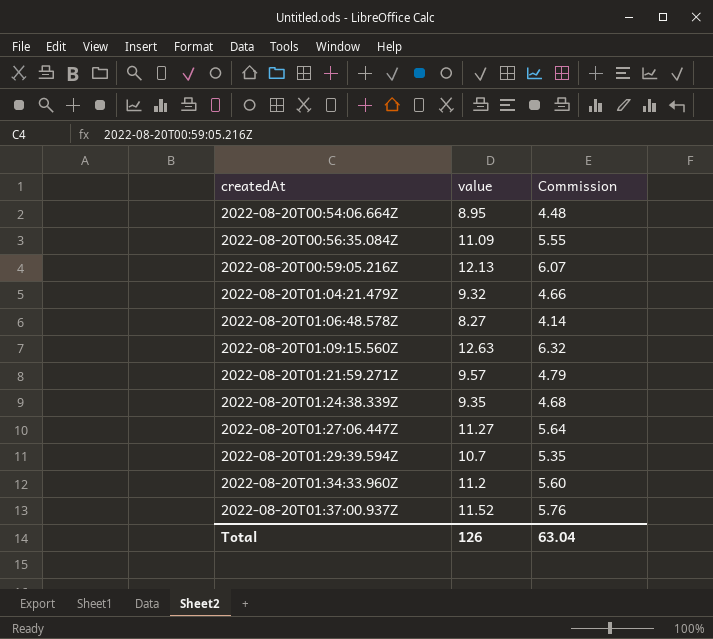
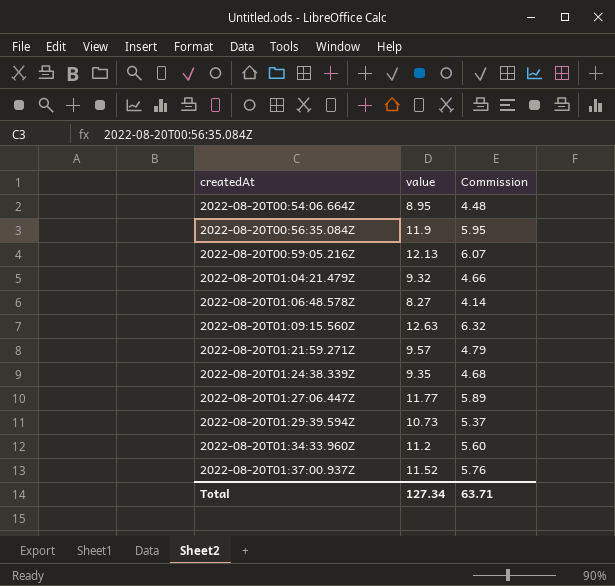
2022-08-20T00:56:35.084Z | value: 11.09 -> 11.9
2022-08-20T00:56:35.084Z | Commission: 5.55 -> 5.95
2022-08-20T01:27:06.447Z | value: 11.27 -> 11.77
2022-08-20T01:27:06.447Z | Commission: 5.64 -> 5.89
2022-08-20T01:29:39.594Z | value: 10.7 -> 10.73
2022-08-20T01:29:39.594Z | Commission: 5.35 -> 5.37
Total | value: 126 -> 127.34
Total | Commission: 63.04 -> 63.71

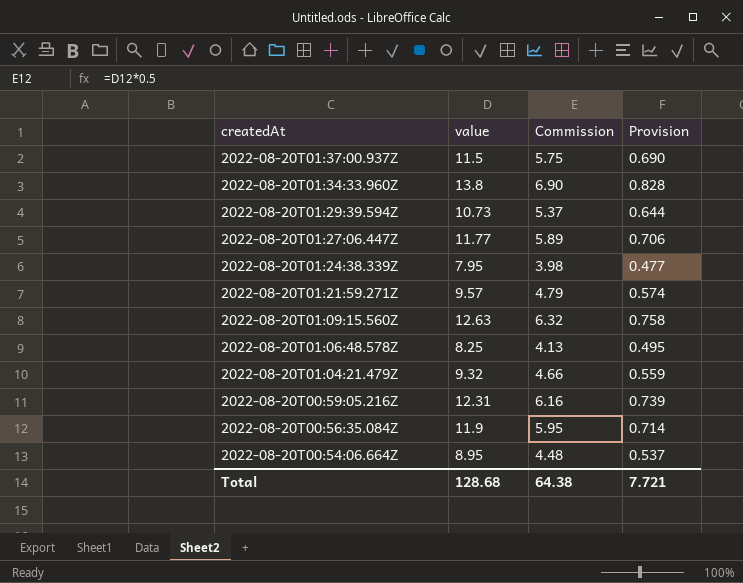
row order: createdAt ascending -> createdAt descending
column Provision | formula: none -> [value] * 0.06
2022-08-20T01:37:00.937Z | value: 11.52 -> 11.5
2022-08-20T01:37:00.937Z | Commission: 5.76 -> 5.75
2022-08-20T01:34:33.960Z | value: 11.2 -> 13.8
2022-08-20T01:34:33.960Z | Commission: 5.60 -> 6.90
2022-08-20T01:24:38.339Z | value: 9.35 -> 7.95
2022-08-20T01:24:38.339Z | Commission: 4.68 -> 3.98
2022-08-20T01:06:48.578Z | value: 8.27 -> 8.25
2022-08-20T01:06:48.578Z | Commission: 4.14 -> 4.13
2022-08-20T00:59:05.216Z | value: 12.13 -> 12.31
2022-08-20T00:59:05.216Z | Commission: 6.07 -> 6.16
Total | value: 127.34 -> 128.68
Total | Commission: 63.71 -> 64.38

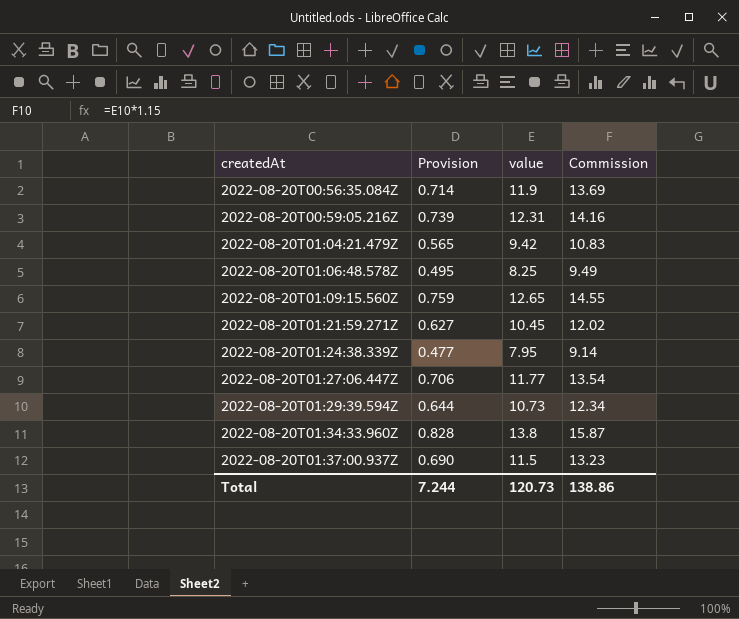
row order: createdAt descending -> createdAt ascending
column Provision | position: 4 -> 2
column Commission | formula: [value] * 0.5 -> [value] * 1.15
row 2022-08-20T00:54:06.664Z: 8.95 | 4.48 | 0.537 -> none
2022-08-20T01:04:21.479Z | Provision: 0.559 -> 0.565
2022-08-20T01:04:21.479Z | value: 9.32 -> 9.42
2022-08-20T01:09:15.560Z | Provision: 0.758 -> 0.759
2022-08-20T01:09:15.560Z | value: 12.63 -> 12.65
2022-08-20T01:21:59.271Z | Provision: 0.574 -> 0.627
2022-08-20T01:21:59.271Z | value: 9.57 -> 10.45
Total | Provision: 7.721 -> 7.244
Total | value: 128.68 -> 120.73
Total | Commission: 64.38 -> 138.86

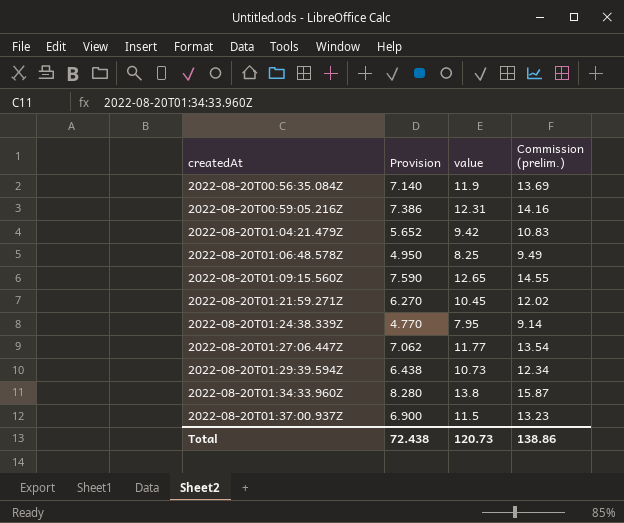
column Provision | formula: [value] * 0.06 -> [value] * 0.6
column name: Commission -> Commission (prelim.)
Total | Provision: 7.244 -> 72.438

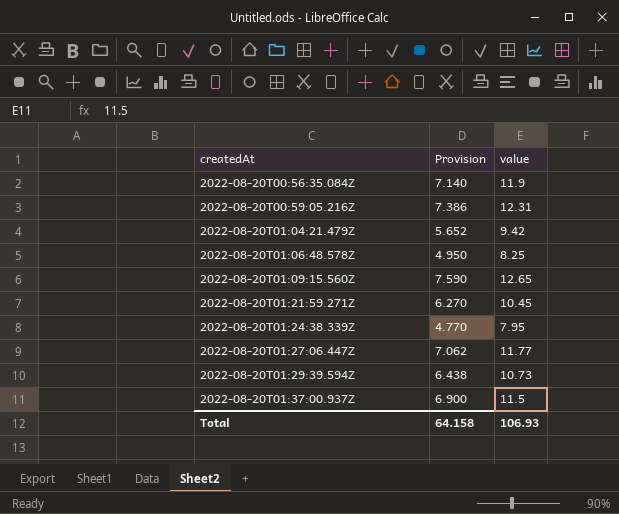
column Commission (prelim.) | formula: [value] * 1.15 -> none
row 2022-08-20T01:34:33.960Z: 8.280 | 13.8 | 15.87 -> none
Total | Provision: 72.438 -> 64.158
Total | value: 120.73 -> 106.93

